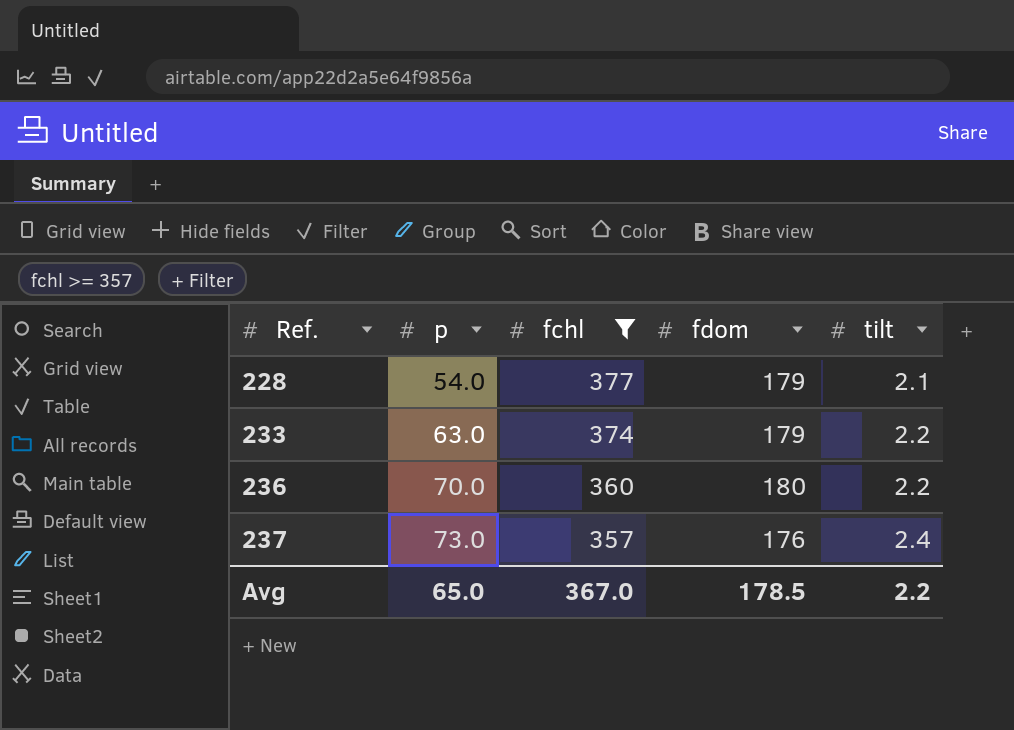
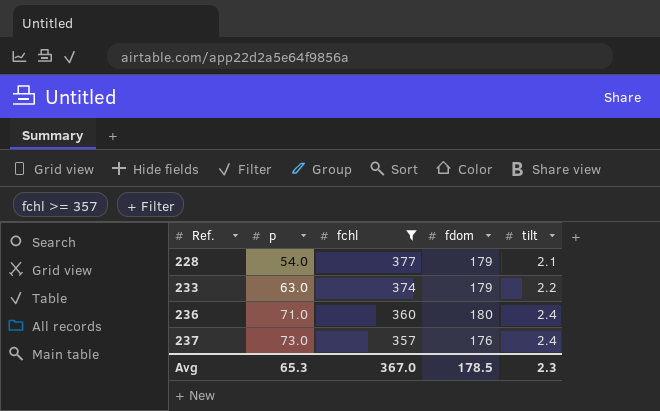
236 | p: 70.0 -> 71.0
236 | tilt: 2.2 -> 2.4
Avg | p: 65.0 -> 65.3
Avg | tilt: 2.2 -> 2.3

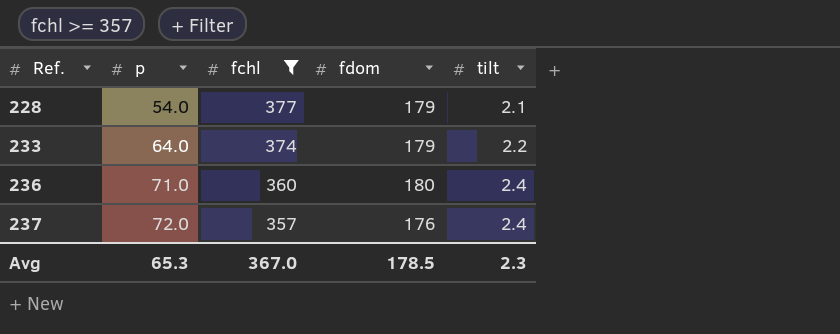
233 | p: 63.0 -> 64.0
237 | p: 73.0 -> 72.0

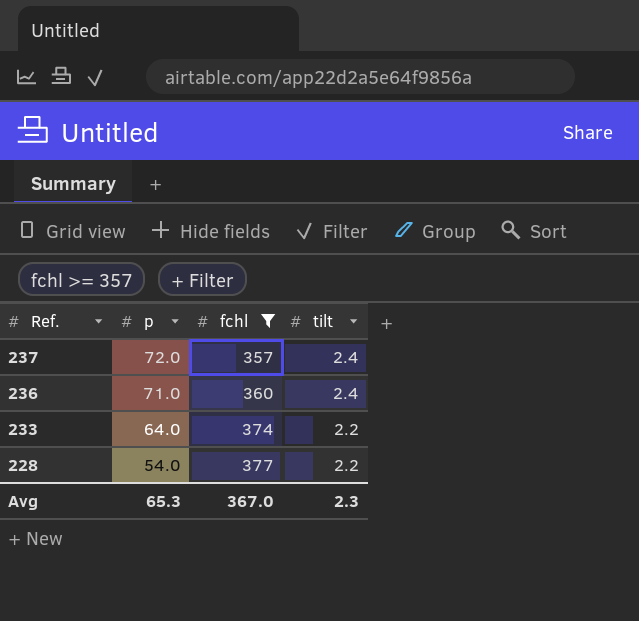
row order: Ref. ascending -> Ref. descending
column fdom | position: 4 -> none
228 | tilt: 2.1 -> 2.2

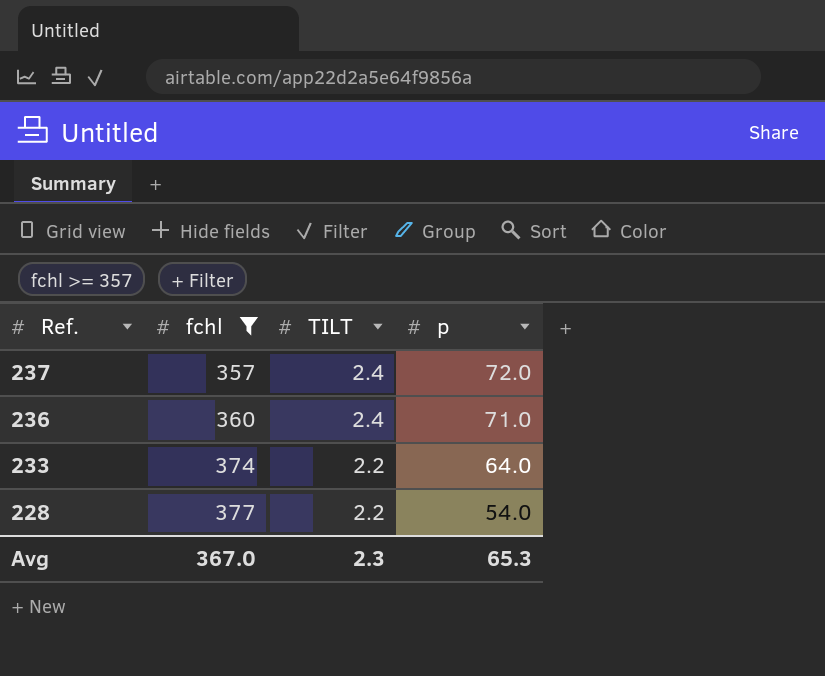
column name: tilt -> TILT
column p | position: 2 -> 4

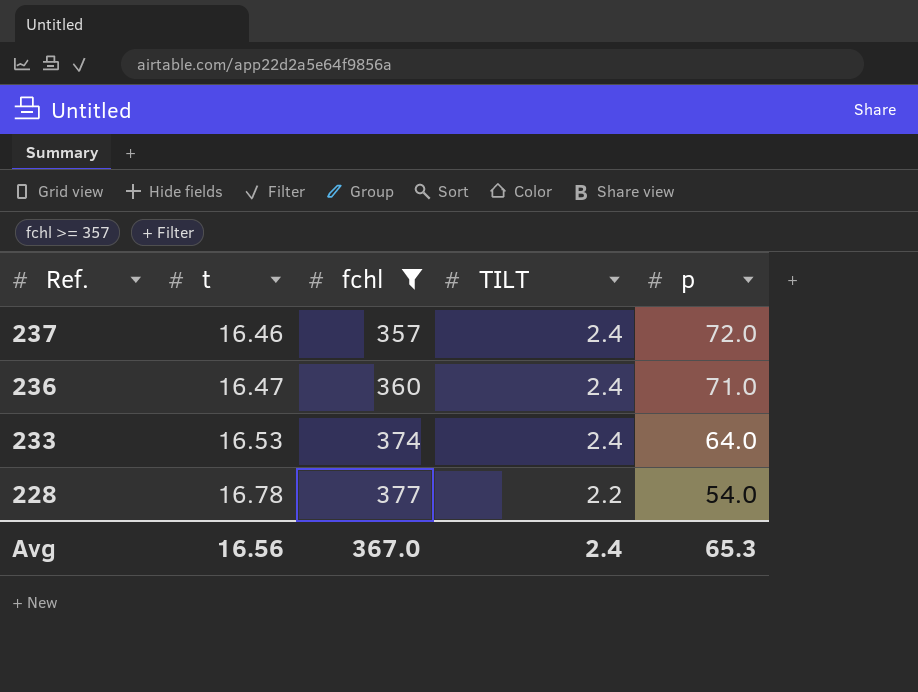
column t | position: none -> 2
233 | TILT: 2.2 -> 2.4
Avg | TILT: 2.3 -> 2.4

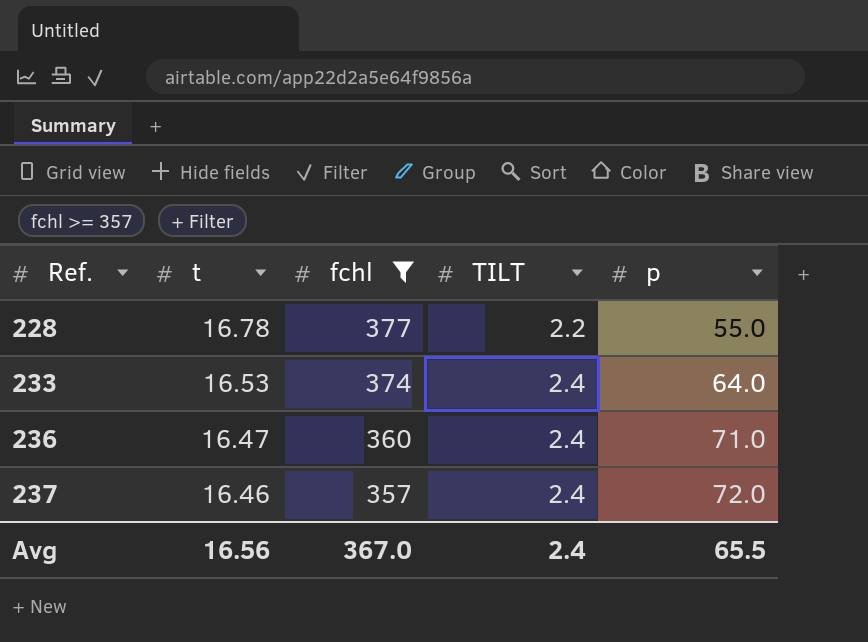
row order: Ref. descending -> Ref. ascending
228 | p: 54.0 -> 55.0
Avg | p: 65.3 -> 65.5

